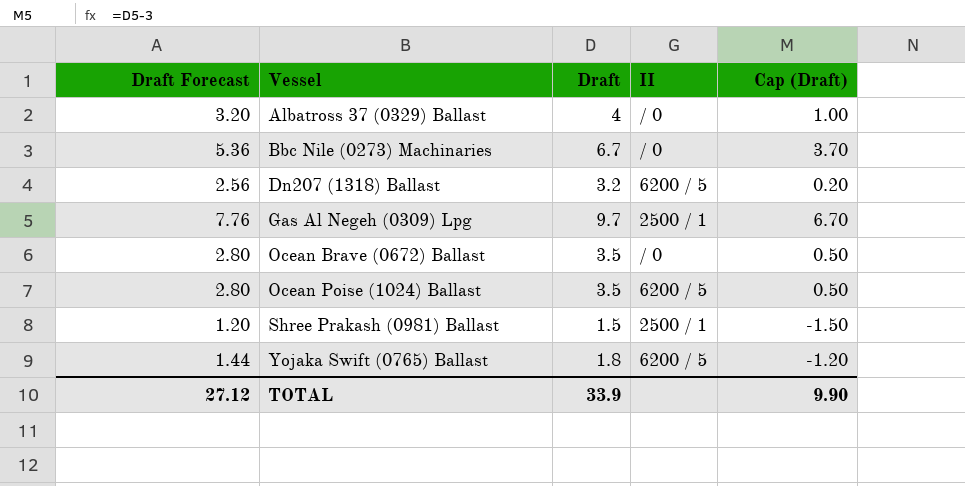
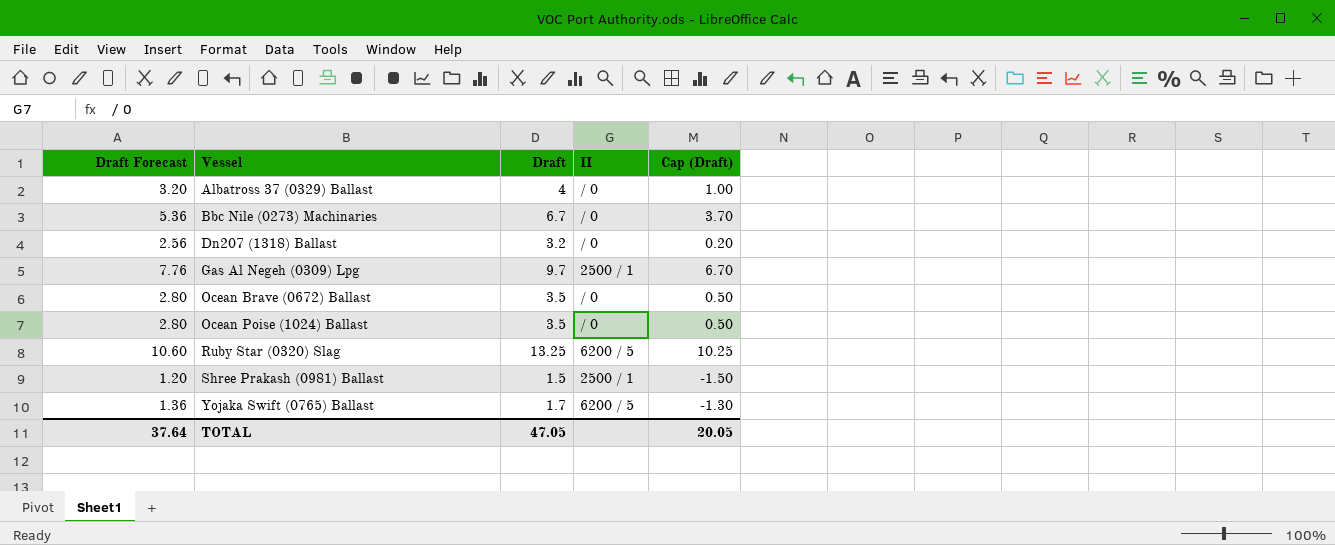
Dn207 (1318) Ballast | II: 6200 / 5 -> / 0
Ocean Poise (1024) Ballast | II: 6200 / 5 -> / 0
row Ruby Star (0320) Slag: none -> 10.60 | 13.25 | 6200 / 5 | 10.25
Yojaka Swift (0765) Ballast | Draft Forecast: 1.44 -> 1.36
Yojaka Swift (0765) Ballast | Draft: 1.8 -> 1.7
Yojaka Swift (0765) Ballast | Cap (Draft): -1.20 -> -1.30
TOTAL | Draft Forecast: 27.12 -> 37.64
TOTAL | Draft: 33.9 -> 47.05
TOTAL | Cap (Draft): 9.90 -> 20.05

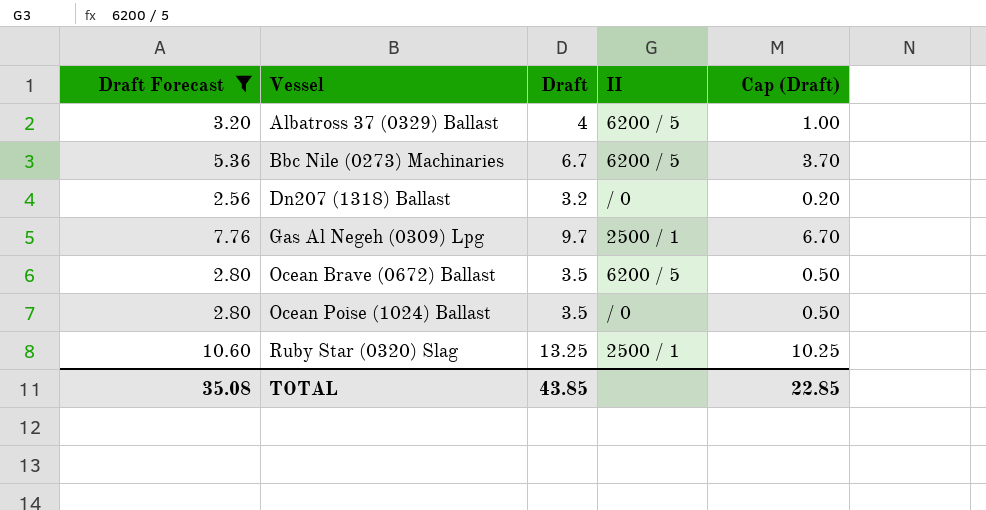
filter: none -> Draft Forecast >= 2.56
Albatross 37 (0329) Ballast | II: / 0 -> 6200 / 5
Bbc Nile (0273) Machinaries | II: / 0 -> 6200 / 5
Ocean Brave (0672) Ballast | II: / 0 -> 6200 / 5
Ruby Star (0320) Slag | II: 6200 / 5 -> 2500 / 1
TOTAL | Draft Forecast: 37.64 -> 35.08
TOTAL | Draft: 47.05 -> 43.85
TOTAL | Cap (Draft): 20.05 -> 22.85

